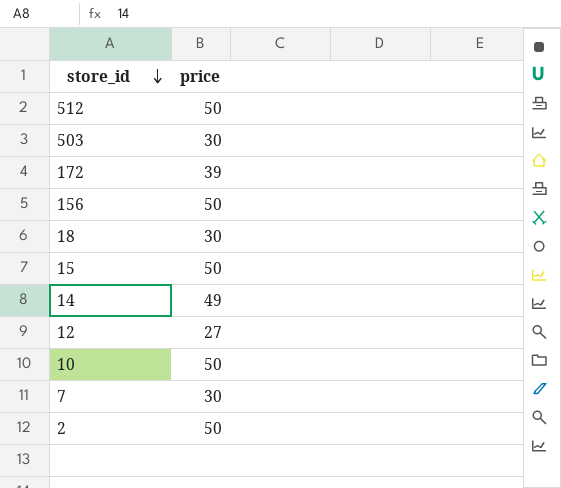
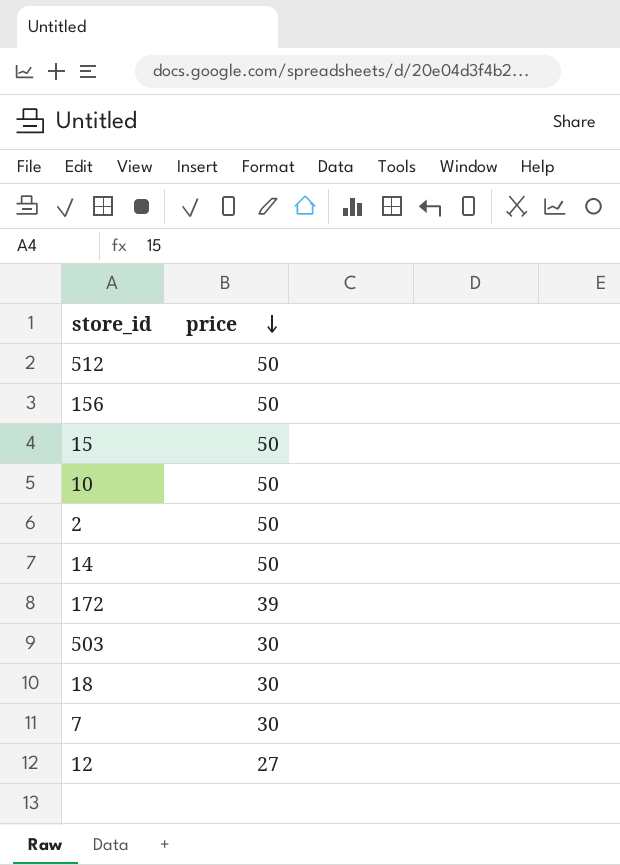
row order: store_id descending -> price descending
14 | price: 49 -> 50

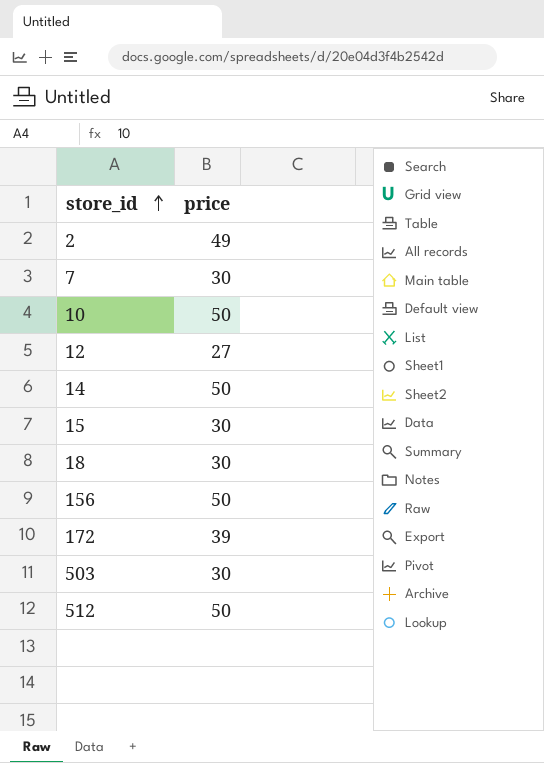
row order: price descending -> store_id ascending
2 | price: 50 -> 49
15 | price: 50 -> 30

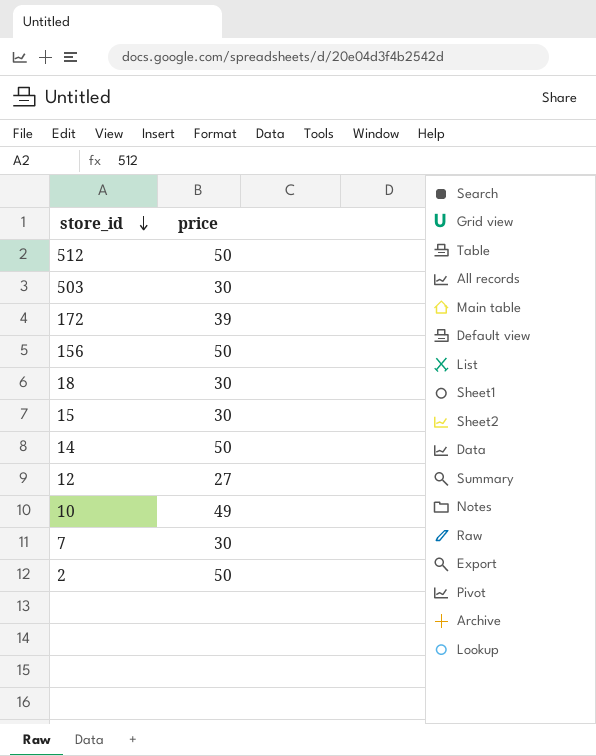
row order: store_id ascending -> store_id descending
10 | price: 50 -> 49
2 | price: 49 -> 50

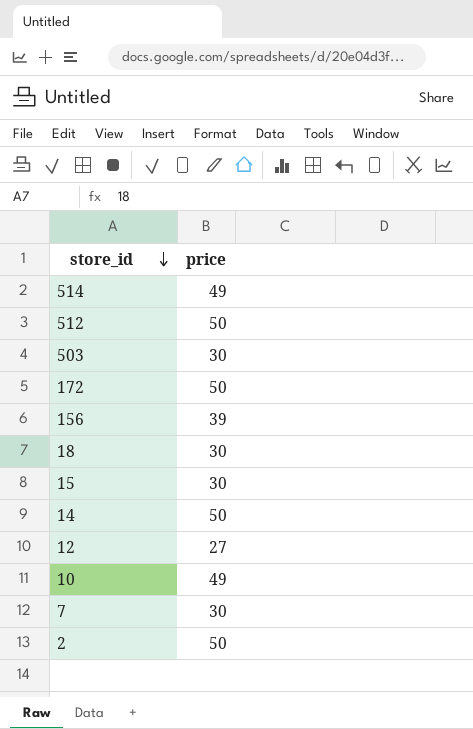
row 514: none -> 49
172 | price: 39 -> 50
156 | price: 50 -> 39

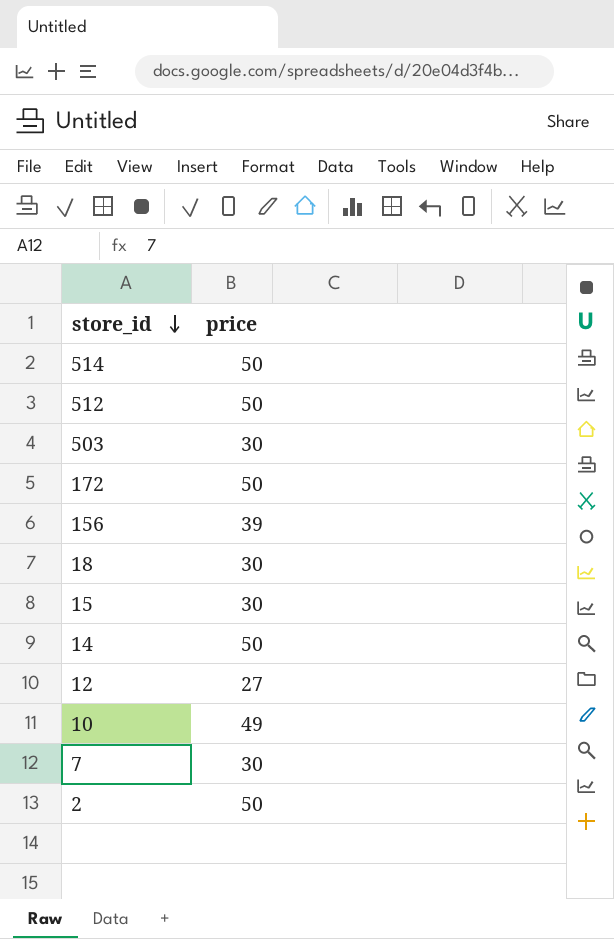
514 | price: 49 -> 50

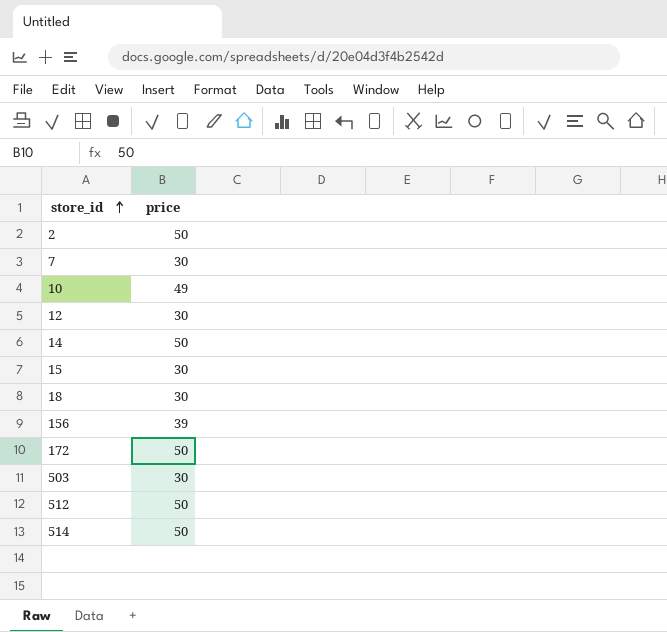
row order: store_id descending -> store_id ascending
12 | price: 27 -> 30

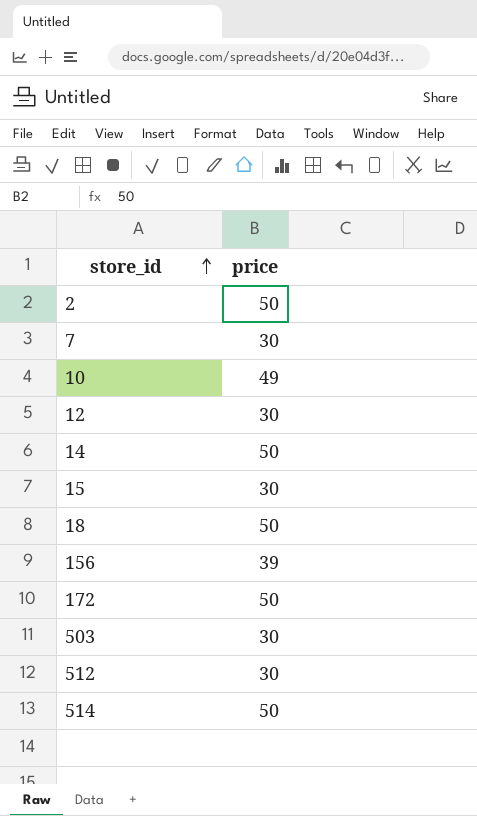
18 | price: 30 -> 50
512 | price: 50 -> 30

